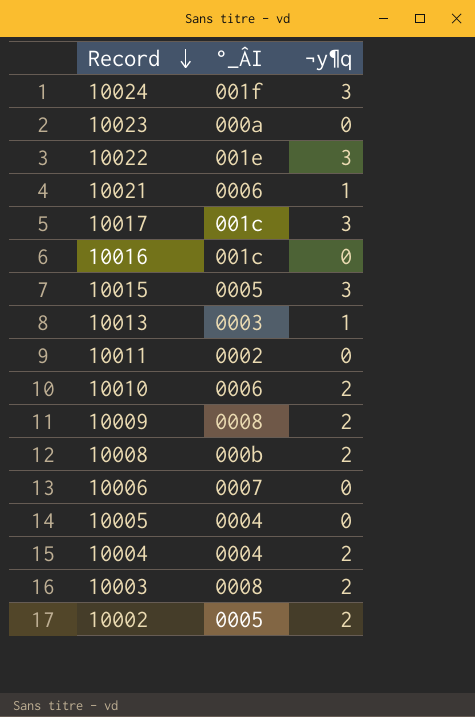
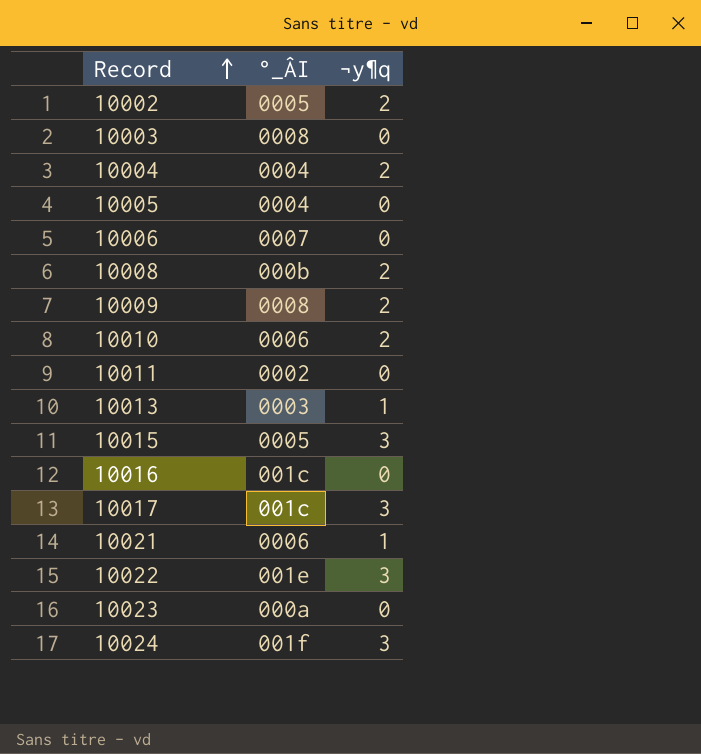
row order: Record descending -> Record ascending
10003 | ¬y¶q: 2 -> 0

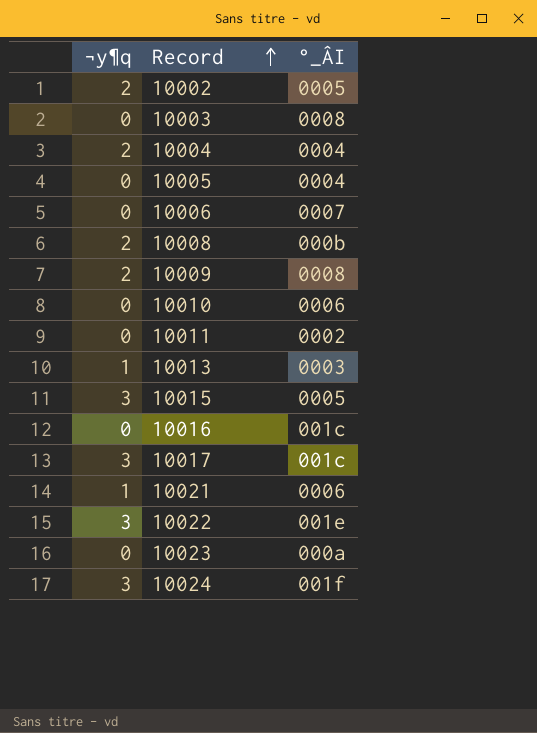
column ¬y¶q | position: 3 -> 1
10010 | ¬y¶q: 2 -> 0

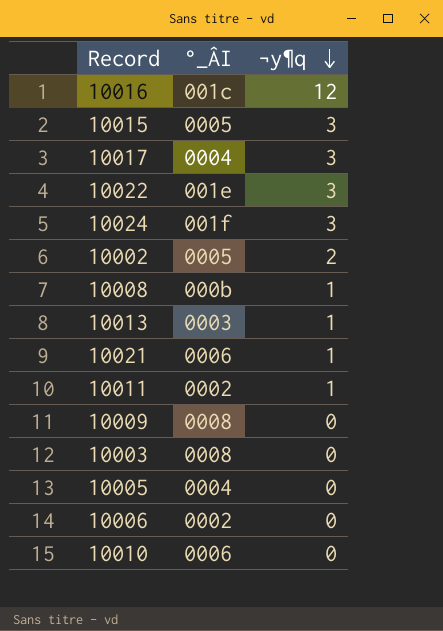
row order: Record ascending -> ¬y¶q descending
column ¬y¶q | position: 1 -> 3
row 10004: 2 | 0004 -> none
row 10023: 0 | 000a -> none
10016 | ¬y¶q: 0 -> 12
10017 | °_ÂI: 001c -> 0004
10008 | ¬y¶q: 2 -> 1
10011 | ¬y¶q: 0 -> 1
10009 | ¬y¶q: 2 -> 0
10006 | °_ÂI: 0007 -> 0002

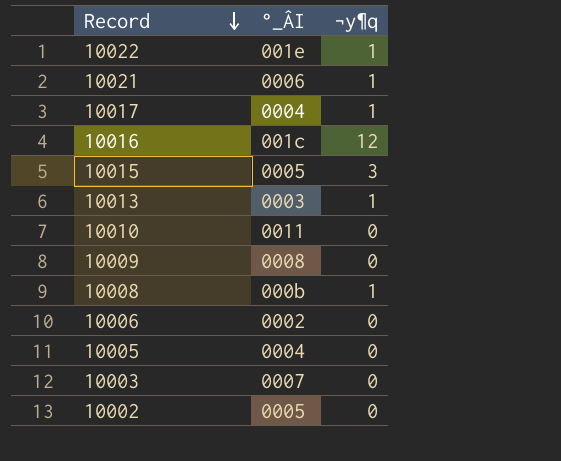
row order: ¬y¶q descending -> Record descending
row 10024: 001f | 3 -> none
row 10011: 0002 | 1 -> none
10022 | ¬y¶q: 3 -> 1
10017 | ¬y¶q: 3 -> 1
10010 | °_ÂI: 0006 -> 0011
10003 | °_ÂI: 0008 -> 0007
10002 | ¬y¶q: 2 -> 0

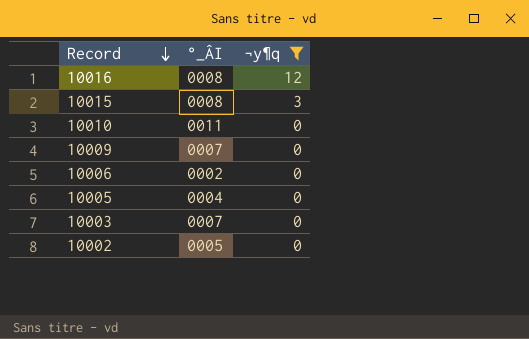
filter: none -> ¬y¶q != 1
10016 | °_ÂI: 001c -> 0008
10015 | °_ÂI: 0005 -> 0008
10009 | °_ÂI: 0008 -> 0007

